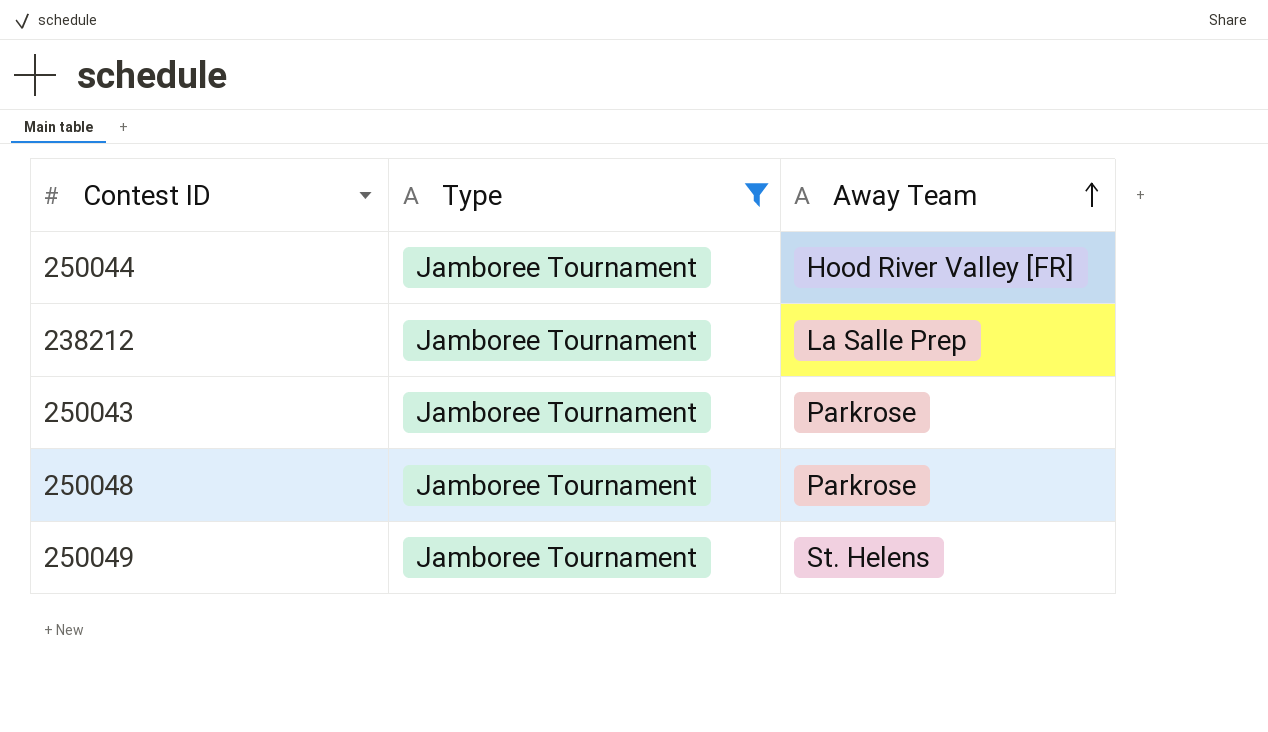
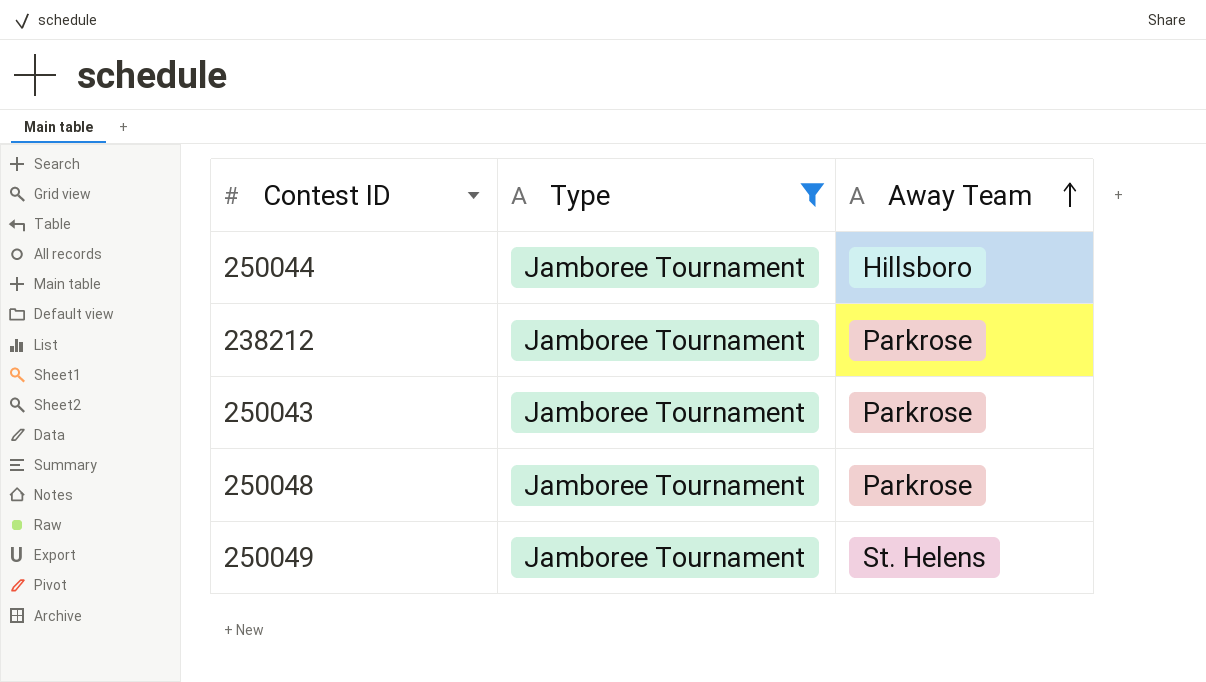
250044 | Away Team: Hood River Valley [FR] -> Hillsboro
238212 | Away Team: La Salle Prep -> Parkrose

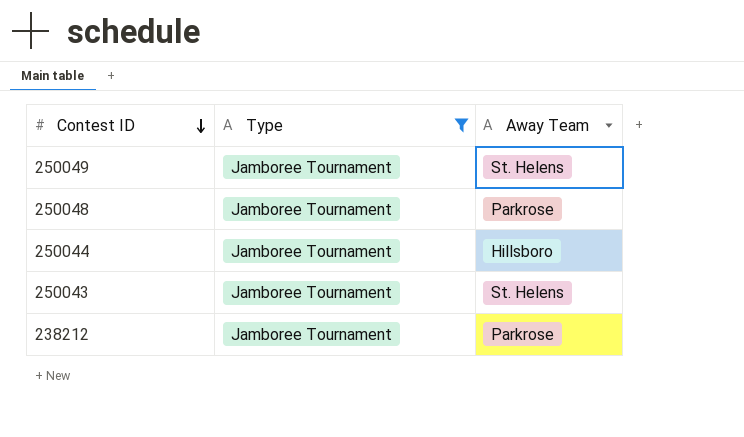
row order: Away Team ascending -> Contest ID descending
250043 | Away Team: Parkrose -> St. Helens

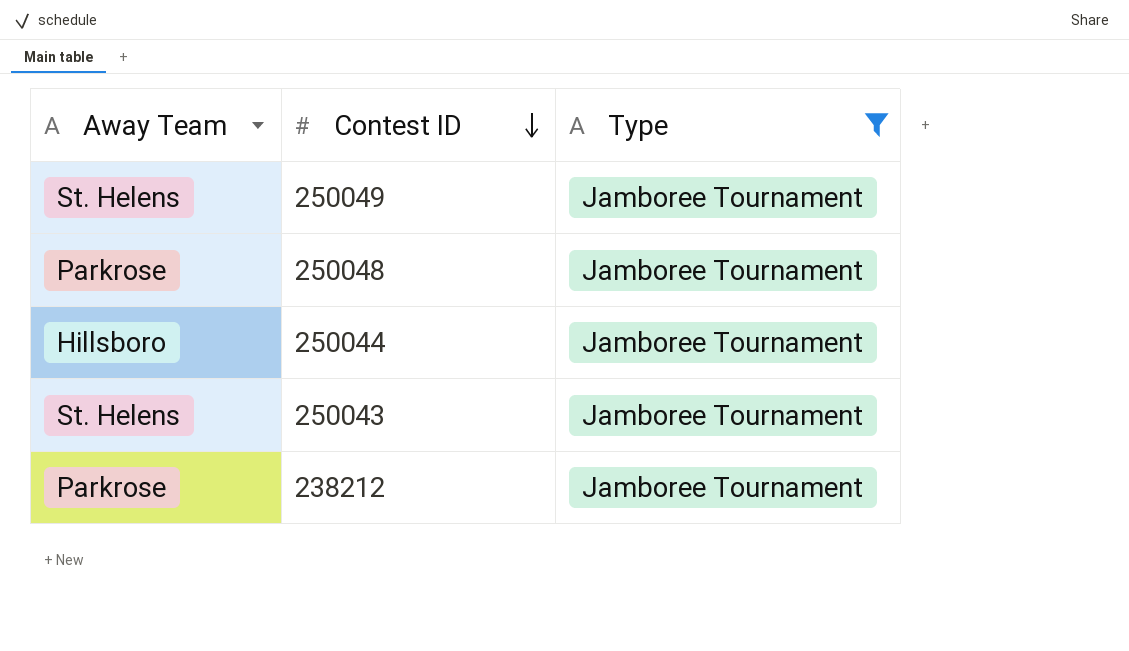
column Away Team | position: 3 -> 1

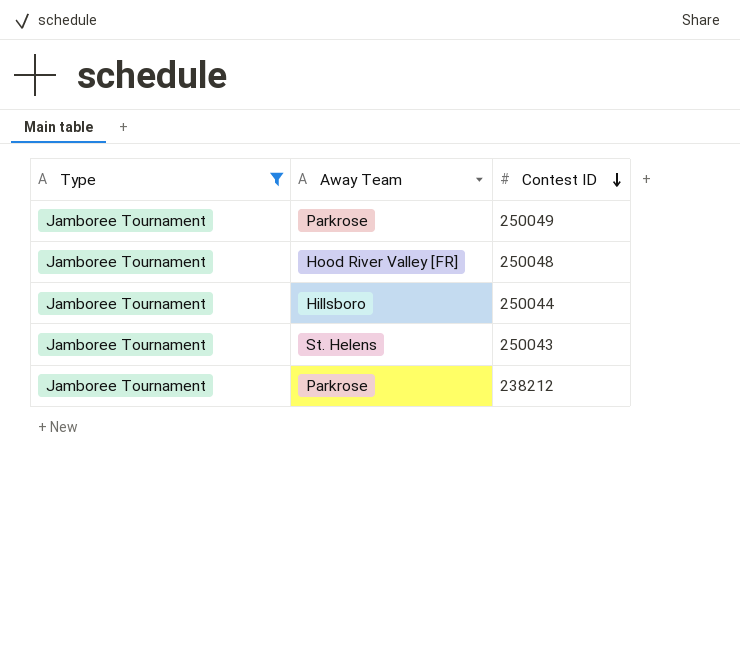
column Type | position: 3 -> 1
250049 | Away Team: St. Helens -> Parkrose
250048 | Away Team: Parkrose -> Hood River Valley [FR]

